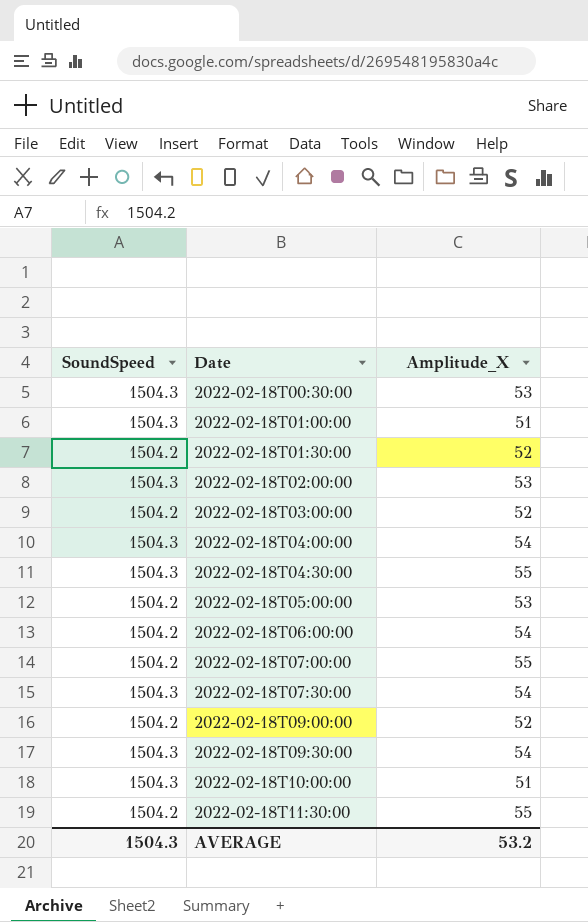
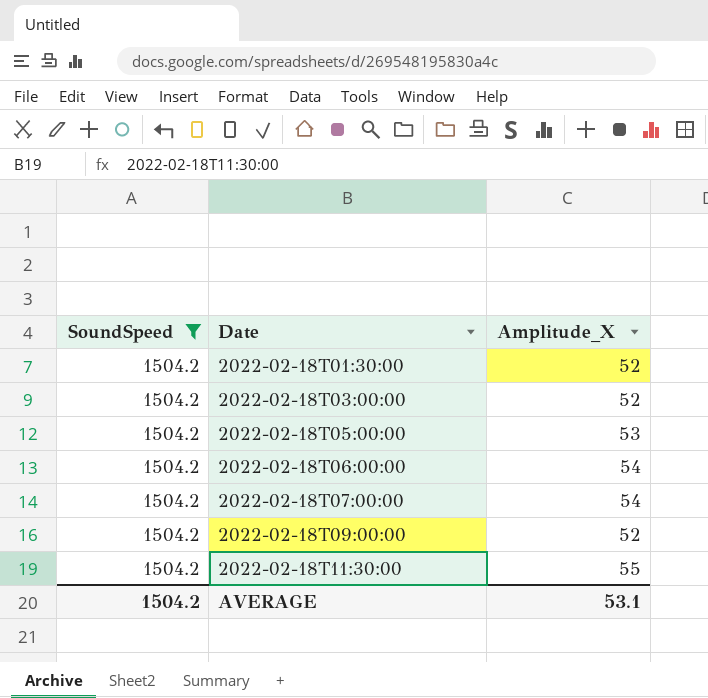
filter: none -> SoundSpeed = 1504.2
2022-02-18T07:00:00 | Amplitude_X: 55 -> 54
AVERAGE | SoundSpeed: 1504.3 -> 1504.2
AVERAGE | Amplitude_X: 53.2 -> 53.1

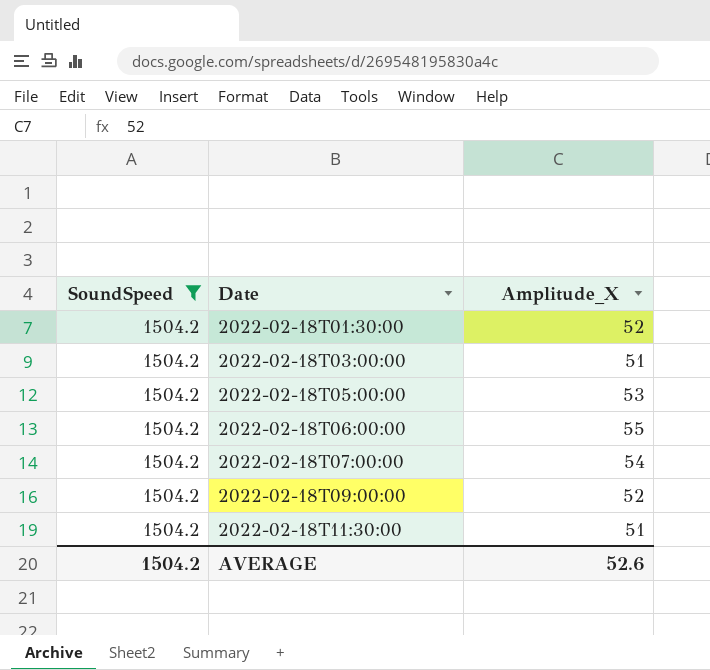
2022-02-18T03:00:00 | Amplitude_X: 52 -> 51
2022-02-18T06:00:00 | Amplitude_X: 54 -> 55
2022-02-18T11:30:00 | Amplitude_X: 55 -> 51
AVERAGE | Amplitude_X: 53.1 -> 52.6

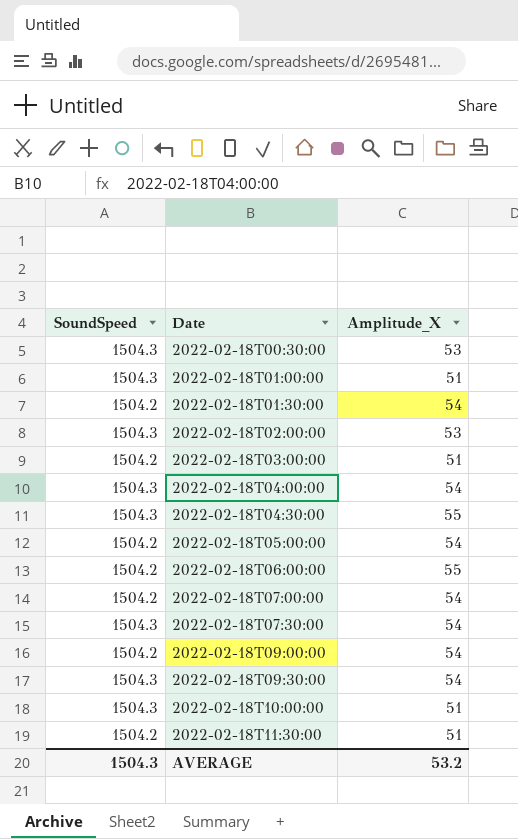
filter: SoundSpeed = 1504.2 -> none
2022-02-18T01:30:00 | Amplitude_X: 52 -> 54
2022-02-18T05:00:00 | Amplitude_X: 53 -> 54
2022-02-18T09:00:00 | Amplitude_X: 52 -> 54
AVERAGE | SoundSpeed: 1504.2 -> 1504.3
AVERAGE | Amplitude_X: 52.6 -> 53.2

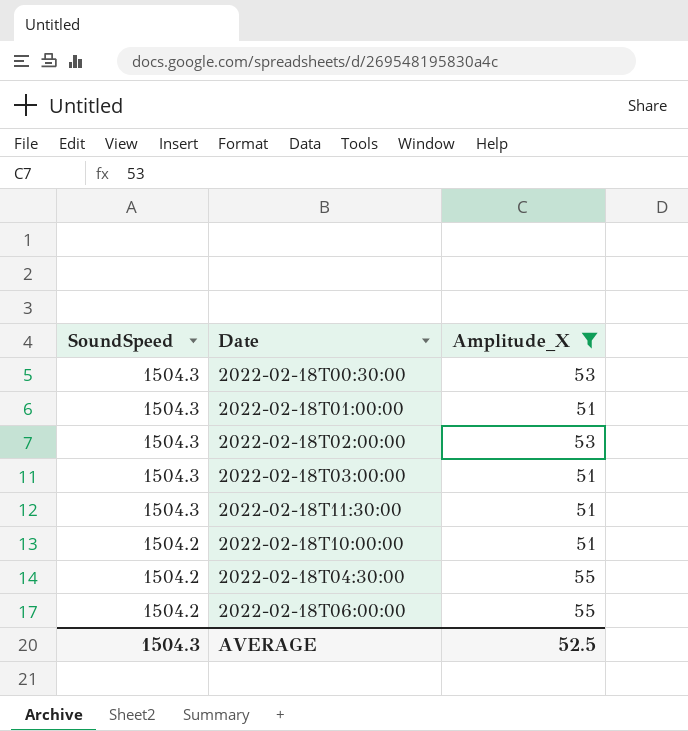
filter: none -> Amplitude_X != 54
row order: Date ascending -> SoundSpeed descending
2022-02-18T03:00:00 | SoundSpeed: 1504.2 -> 1504.3
2022-02-18T11:30:00 | SoundSpeed: 1504.2 -> 1504.3
2022-02-18T10:00:00 | SoundSpeed: 1504.3 -> 1504.2
2022-02-18T04:30:00 | SoundSpeed: 1504.3 -> 1504.2
AVERAGE | Amplitude_X: 53.2 -> 52.5

